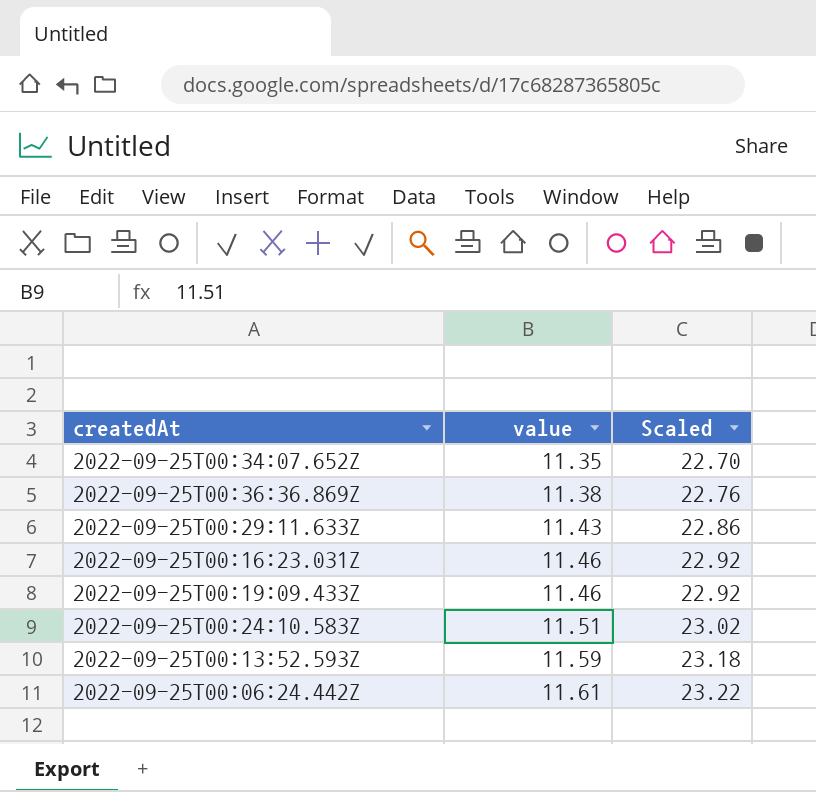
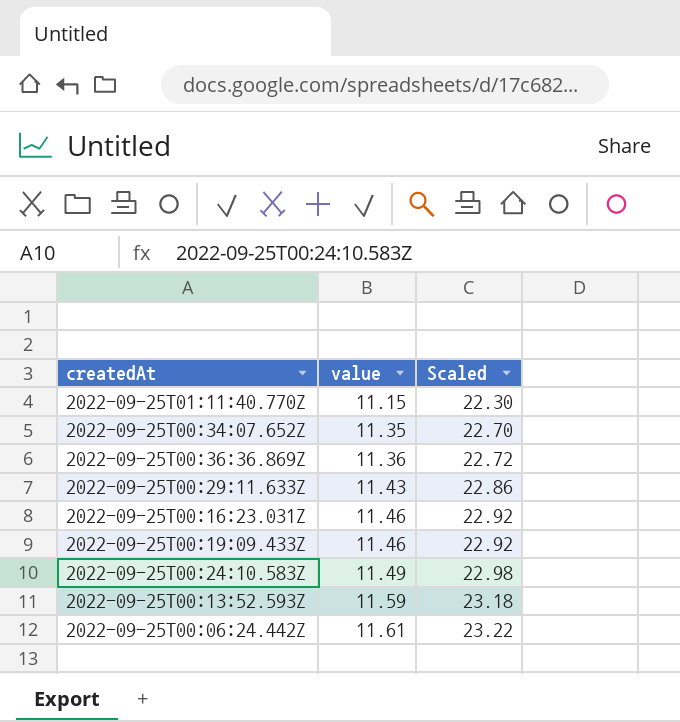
row 2022-09-25T01:11:40.770Z: none -> 11.15 | 22.30
2022-09-25T00:36:36.869Z | value: 11.38 -> 11.36
2022-09-25T00:36:36.869Z | Scaled: 22.76 -> 22.72
2022-09-25T00:24:10.583Z | value: 11.51 -> 11.49
2022-09-25T00:24:10.583Z | Scaled: 23.02 -> 22.98

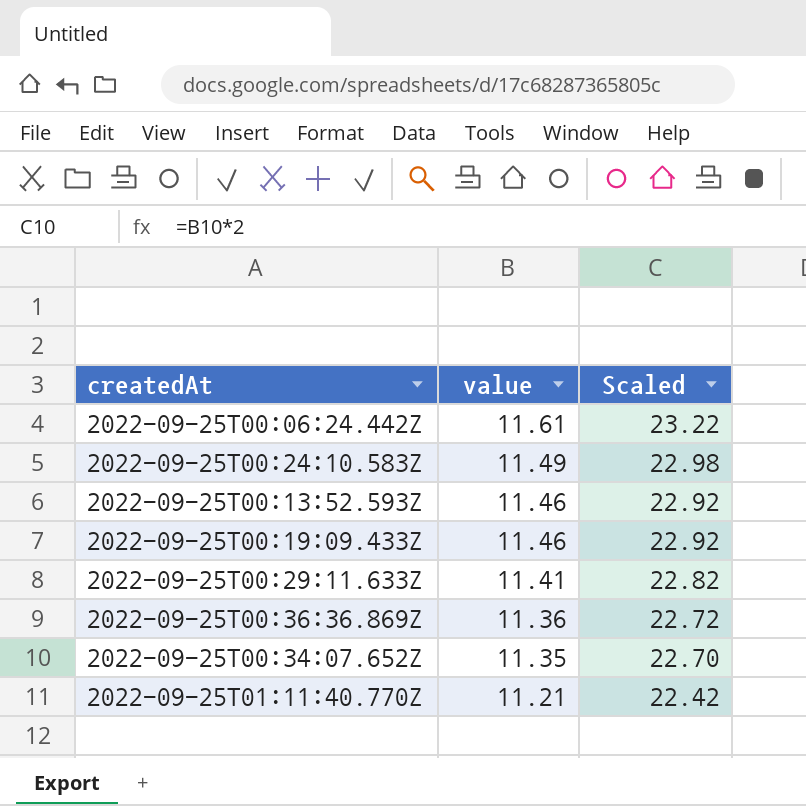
row order: value ascending -> value descending
row 2022-09-25T00:16:23.031Z: 11.46 | 22.92 -> none
2022-09-25T00:13:52.593Z | value: 11.59 -> 11.46
2022-09-25T00:13:52.593Z | Scaled: 23.18 -> 22.92
2022-09-25T00:29:11.633Z | value: 11.43 -> 11.41
2022-09-25T00:29:11.633Z | Scaled: 22.86 -> 22.82
2022-09-25T01:11:40.770Z | value: 11.15 -> 11.21
2022-09-25T01:11:40.770Z | Scaled: 22.30 -> 22.42

